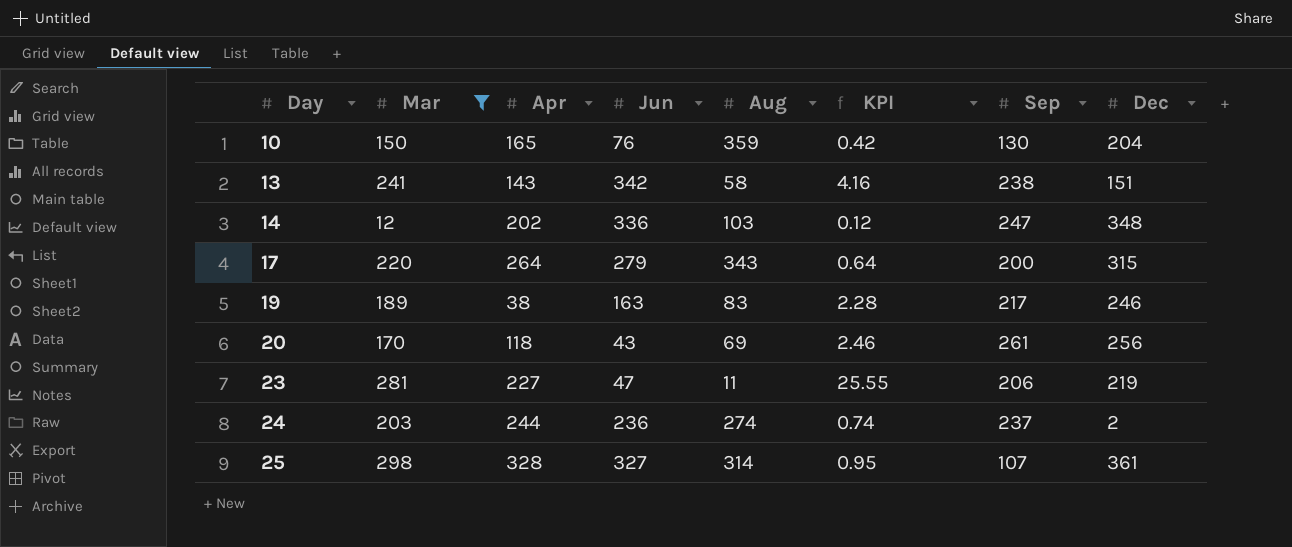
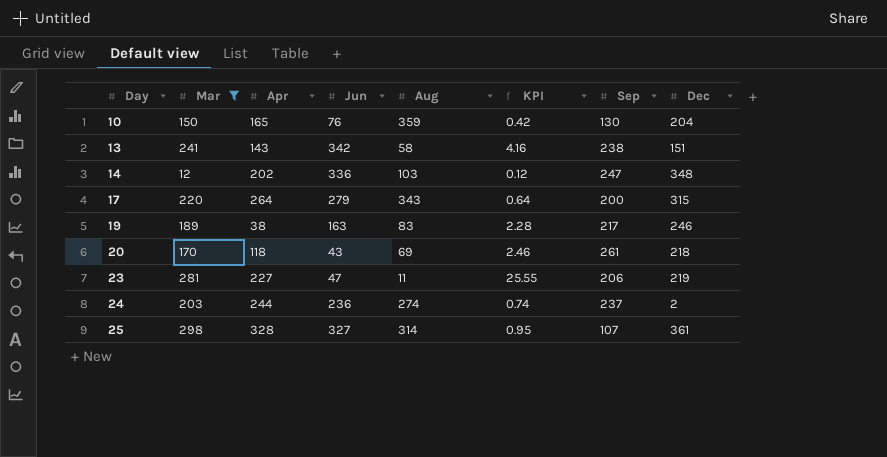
20 | Dec: 256 -> 218

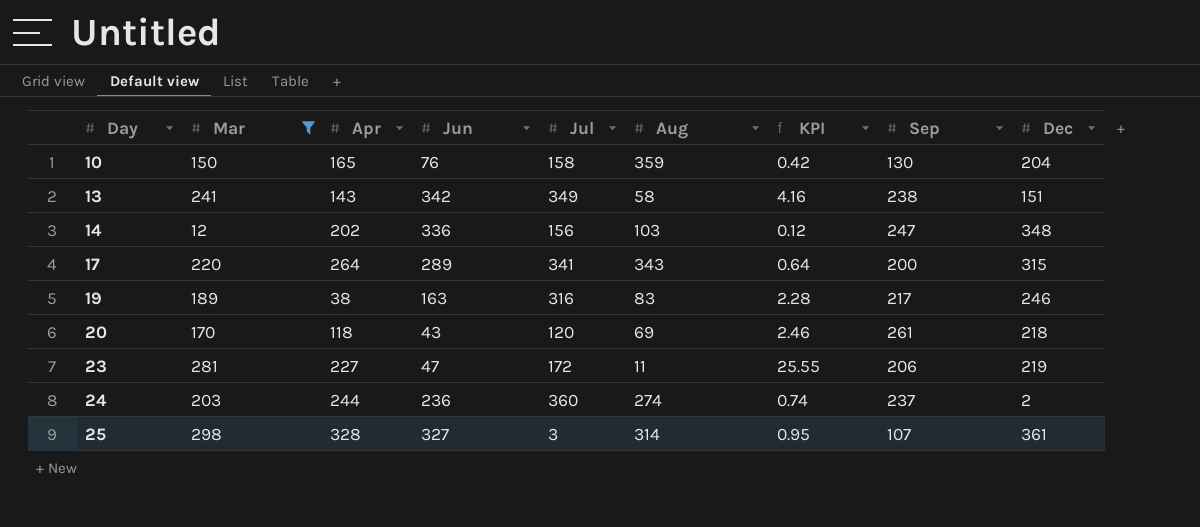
column Jul | position: none -> 5
17 | Jun: 279 -> 289

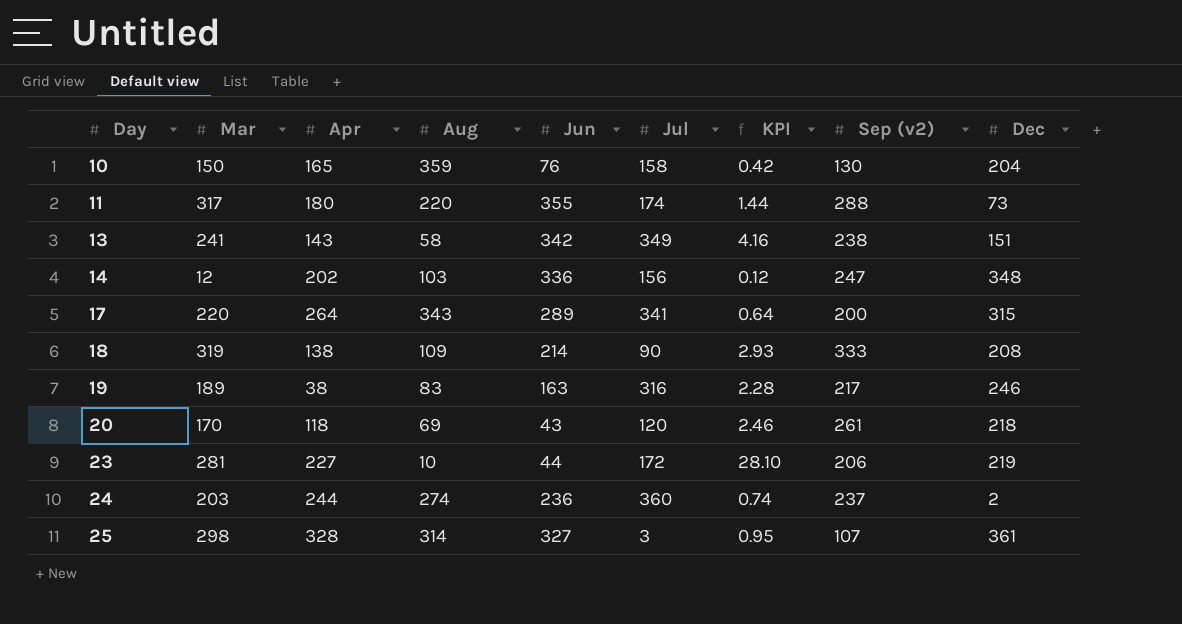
filter: Mar <= 298 -> none
column Aug | position: 6 -> 4
column name: Sep -> Sep (v2)
23 | Aug: 11 -> 10
23 | Jun: 47 -> 44
23 | KPI: 25.55 -> 28.10

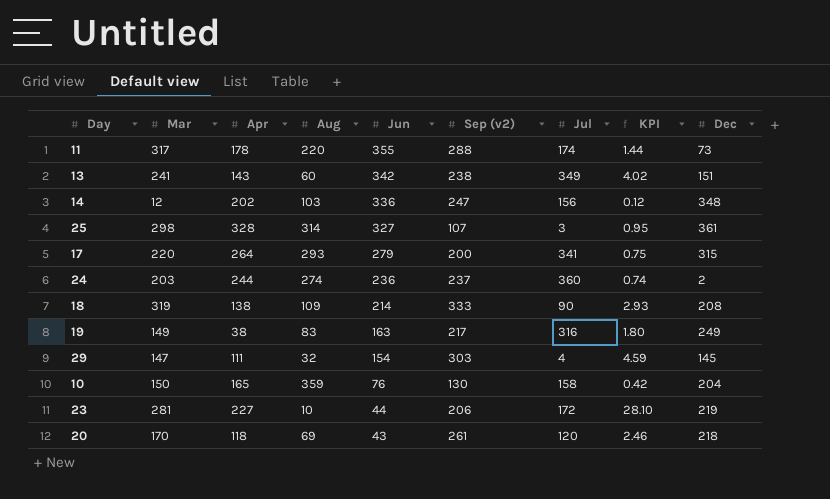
row order: Day ascending -> Jun descending
column Sep (v2) | position: 8 -> 6
11 | Apr: 180 -> 178
13 | Aug: 58 -> 60
13 | KPI: 4.16 -> 4.02
17 | Aug: 343 -> 293
17 | Jun: 289 -> 279
17 | KPI: 0.64 -> 0.75
19 | Mar: 189 -> 149
19 | KPI: 2.28 -> 1.80
19 | Dec: 246 -> 249
row 29: none -> 147 | 111 | 32 | 154 | 303 | 4 | 4.59 | 145

